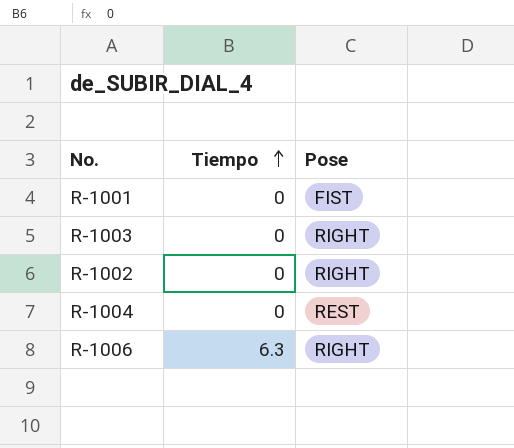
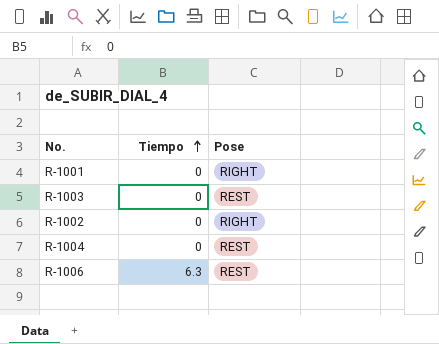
R-1001 | Pose: FIST -> RIGHT
R-1003 | Pose: RIGHT -> REST
R-1006 | Pose: RIGHT -> REST

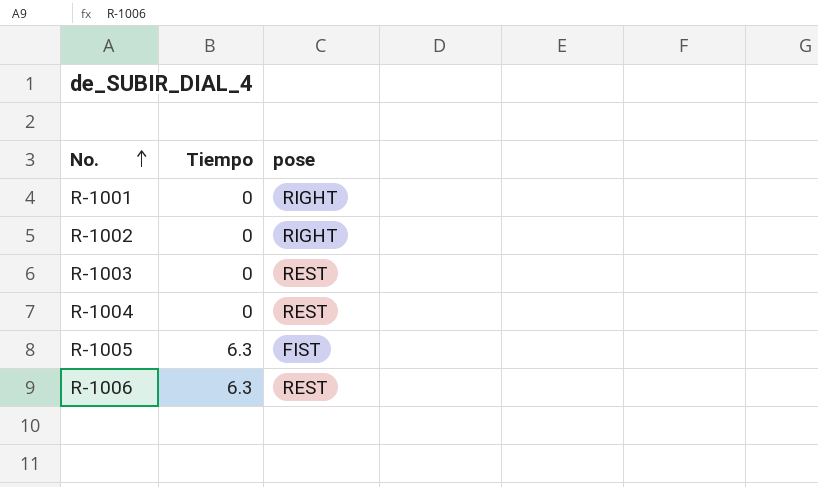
row order: Tiempo ascending -> No. ascending
column name: Pose -> pose
row R-1005: none -> 6.3 | FIST

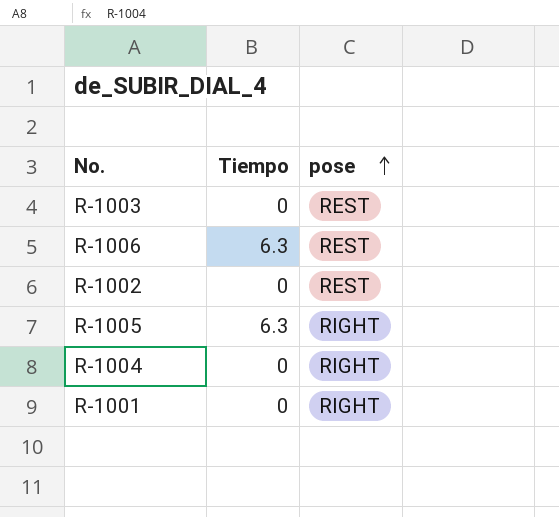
row order: No. ascending -> pose ascending
R-1002 | pose: RIGHT -> REST
R-1005 | pose: FIST -> RIGHT
R-1004 | pose: REST -> RIGHT

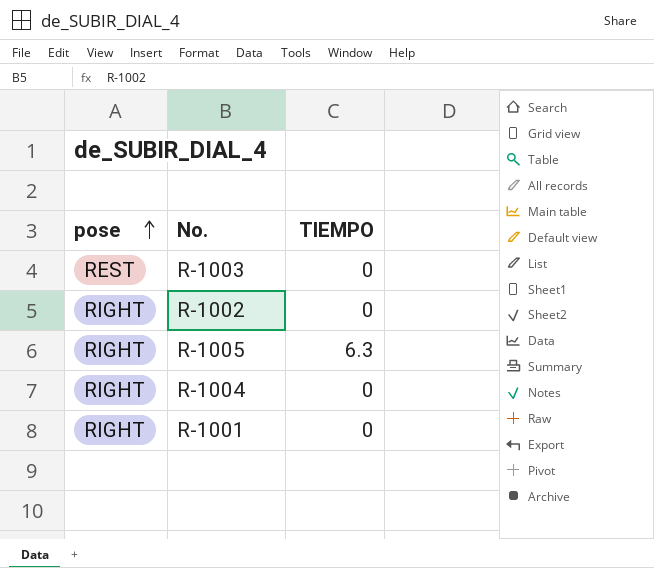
column pose | position: 3 -> 1
column name: Tiempo -> TIEMPO
row R-1006: 6.3 | REST -> none
R-1002 | pose: REST -> RIGHT

